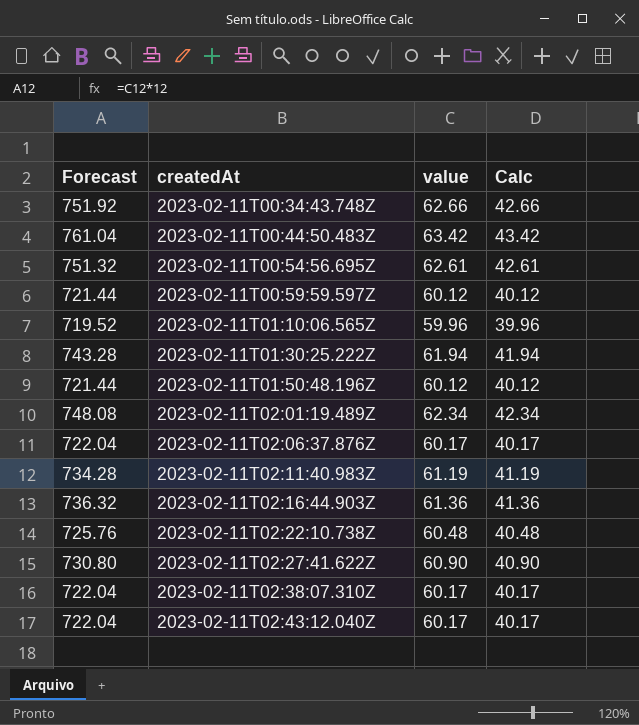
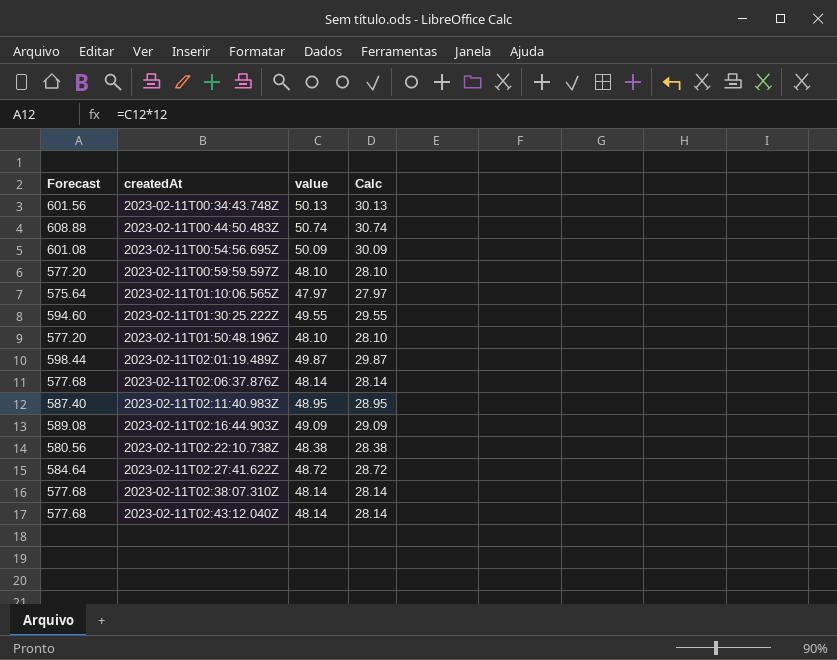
2023-02-11T00:34:43.748Z | Forecast: 751.92 -> 601.56
2023-02-11T00:34:43.748Z | value: 62.66 -> 50.13
2023-02-11T00:34:43.748Z | Calc: 42.66 -> 30.13
2023-02-11T00:44:50.483Z | Forecast: 761.04 -> 608.88
2023-02-11T00:44:50.483Z | value: 63.42 -> 50.74
2023-02-11T00:44:50.483Z | Calc: 43.42 -> 30.74
2023-02-11T00:54:56.695Z | Forecast: 751.32 -> 601.08
2023-02-11T00:54:56.695Z | value: 62.61 -> 50.09
2023-02-11T00:54:56.695Z | Calc: 42.61 -> 30.09
2023-02-11T00:59:59.597Z | Forecast: 721.44 -> 577.20
2023-02-11T00:59:59.597Z | value: 60.12 -> 48.10
2023-02-11T00:59:59.597Z | Calc: 40.12 -> 28.10
2023-02-11T01:10:06.565Z | Forecast: 719.52 -> 575.64
2023-02-11T01:10:06.565Z | value: 59.96 -> 47.97
2023-02-11T01:10:06.565Z | Calc: 39.96 -> 27.97
2023-02-11T01:30:25.222Z | Forecast: 743.28 -> 594.60
2023-02-11T01:30:25.222Z | value: 61.94 -> 49.55
2023-02-11T01:30:25.222Z | Calc: 41.94 -> 29.55
2023-02-11T01:50:48.196Z | Forecast: 721.44 -> 577.20
2023-02-11T01:50:48.196Z | value: 60.12 -> 48.10
2023-02-11T01:50:48.196Z | Calc: 40.12 -> 28.10
2023-02-11T02:01:19.489Z | Forecast: 748.08 -> 598.44
2023-02-11T02:01:19.489Z | value: 62.34 -> 49.87
2023-02-11T02:01:19.489Z | Calc: 42.34 -> 29.87
2023-02-11T02:06:37.876Z | Forecast: 722.04 -> 577.68
2023-02-11T02:06:37.876Z | value: 60.17 -> 48.14
2023-02-11T02:06:37.876Z | Calc: 40.17 -> 28.14
2023-02-11T02:11:40.983Z | Forecast: 734.28 -> 587.40
2023-02-11T02:11:40.983Z | value: 61.19 -> 48.95
2023-02-11T02:11:40.983Z | Calc: 41.19 -> 28.95
2023-02-11T02:16:44.903Z | Forecast: 736.32 -> 589.08
2023-02-11T02:16:44.903Z | value: 61.36 -> 49.09
2023-02-11T02:16:44.903Z | Calc: 41.36 -> 29.09
2023-02-11T02:22:10.738Z | Forecast: 725.76 -> 580.56
2023-02-11T02:22:10.738Z | value: 60.48 -> 48.38
2023-02-11T02:22:10.738Z | Calc: 40.48 -> 28.38
2023-02-11T02:27:41.622Z | Forecast: 730.80 -> 584.64
2023-02-11T02:27:41.622Z | value: 60.90 -> 48.72
2023-02-11T02:27:41.622Z | Calc: 40.90 -> 28.72
2023-02-11T02:38:07.310Z | Forecast: 722.04 -> 577.68
2023-02-11T02:38:07.310Z | value: 60.17 -> 48.14
2023-02-11T02:38:07.310Z | Calc: 40.17 -> 28.14
2023-02-11T02:43:12.040Z | Forecast: 722.04 -> 577.68
2023-02-11T02:43:12.040Z | value: 60.17 -> 48.14
2023-02-11T02:43:12.040Z | Calc: 40.17 -> 28.14

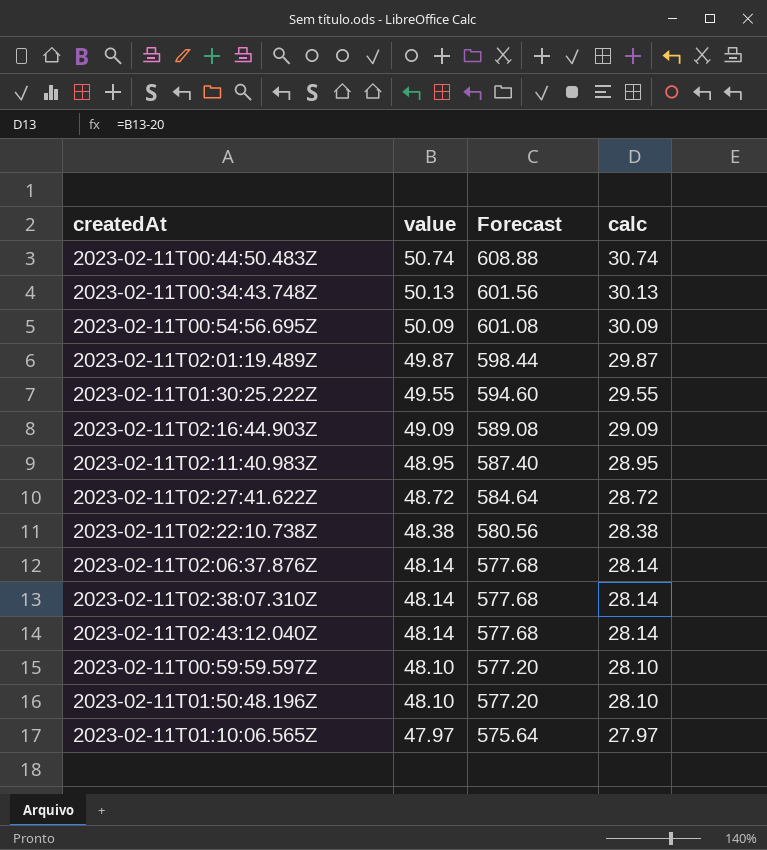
row order: createdAt ascending -> value descending
column Forecast | position: 1 -> 3
column name: Calc -> calc

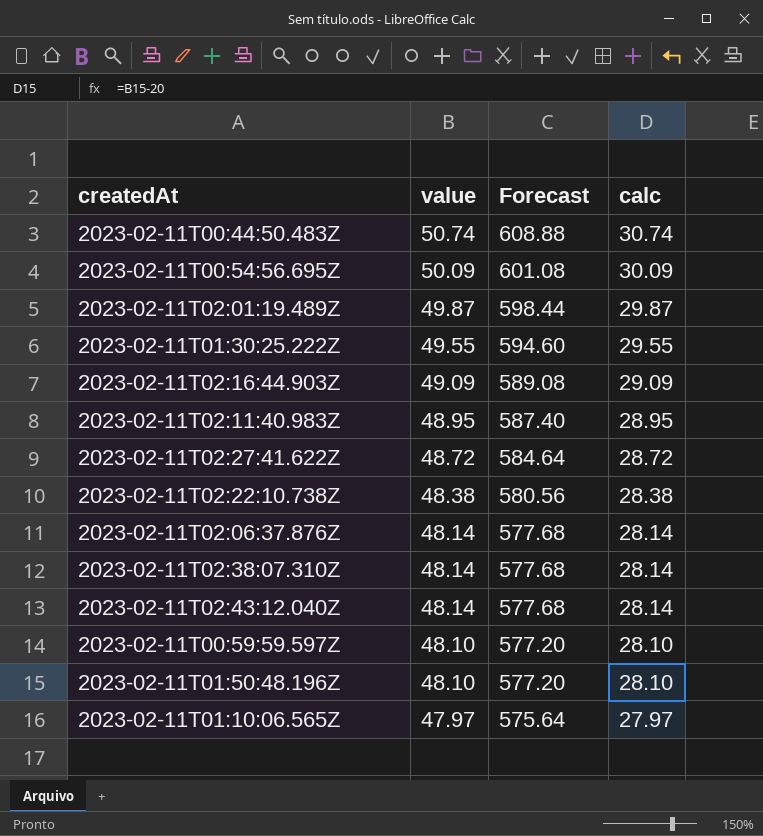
row 2023-02-11T00:34:43.748Z: 50.13 | 601.56 | 30.13 -> none

